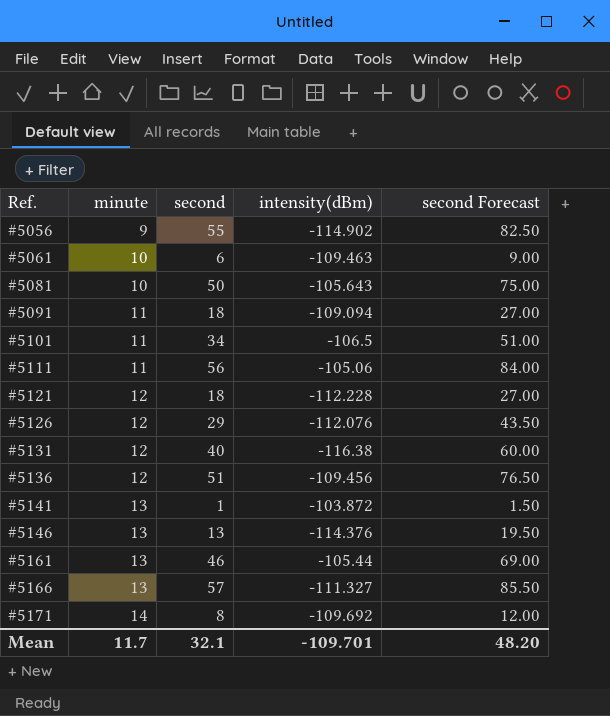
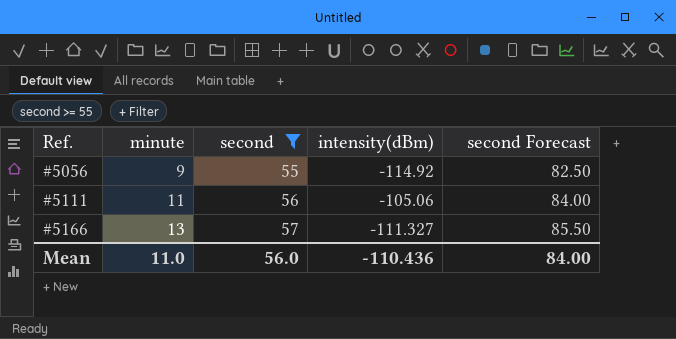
filter: none -> second >= 55
#5056 | intensity(dBm): -114.902 -> -114.92
Mean | minute: 11.7 -> 11.0
Mean | second: 32.1 -> 56.0
Mean | intensity(dBm): -109.701 -> -110.436
Mean | second Forecast: 48.20 -> 84.00

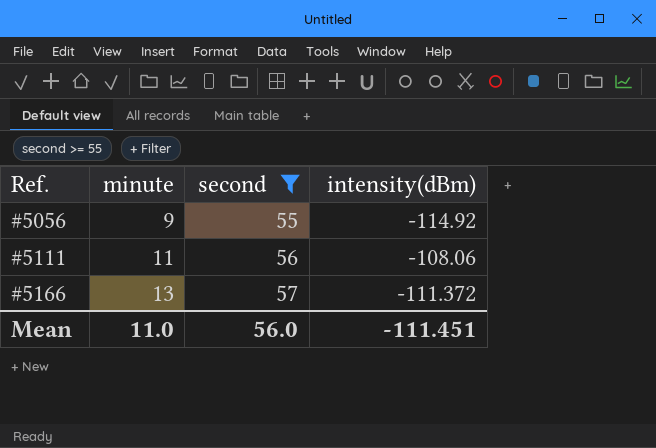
column second Forecast | formula: [second] * 1.5 -> none
#5111 | intensity(dBm): -105.06 -> -108.06
#5166 | intensity(dBm): -111.327 -> -111.372
Mean | intensity(dBm): -110.436 -> -111.451

